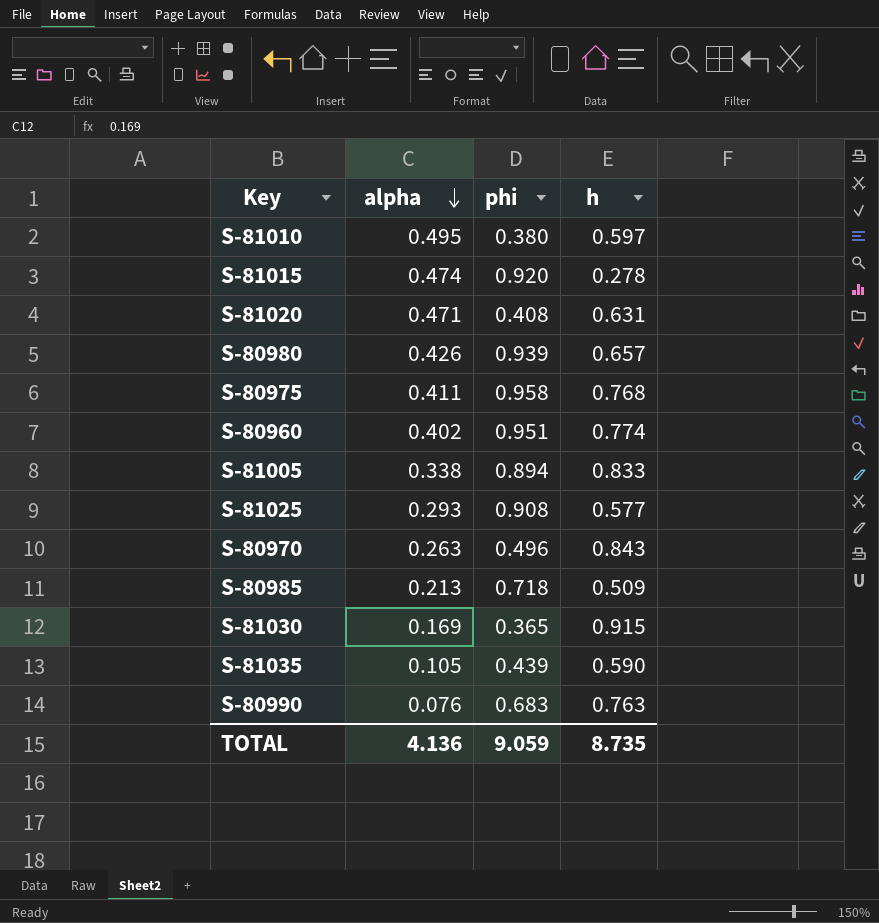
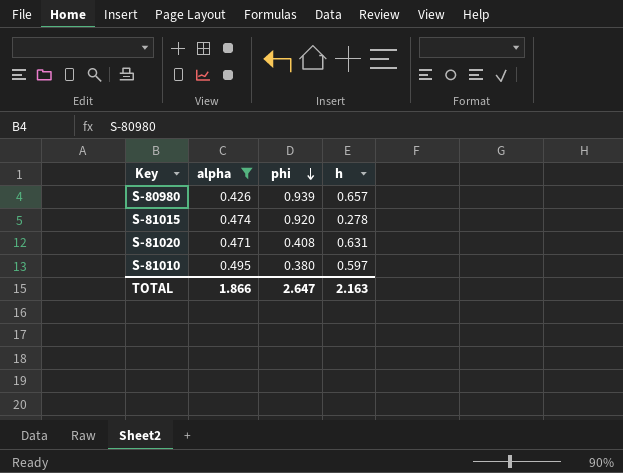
filter: none -> alpha >= 0.426
row order: alpha descending -> phi descending
TOTAL | alpha: 4.136 -> 1.866
TOTAL | phi: 9.059 -> 2.647
TOTAL | h: 8.735 -> 2.163

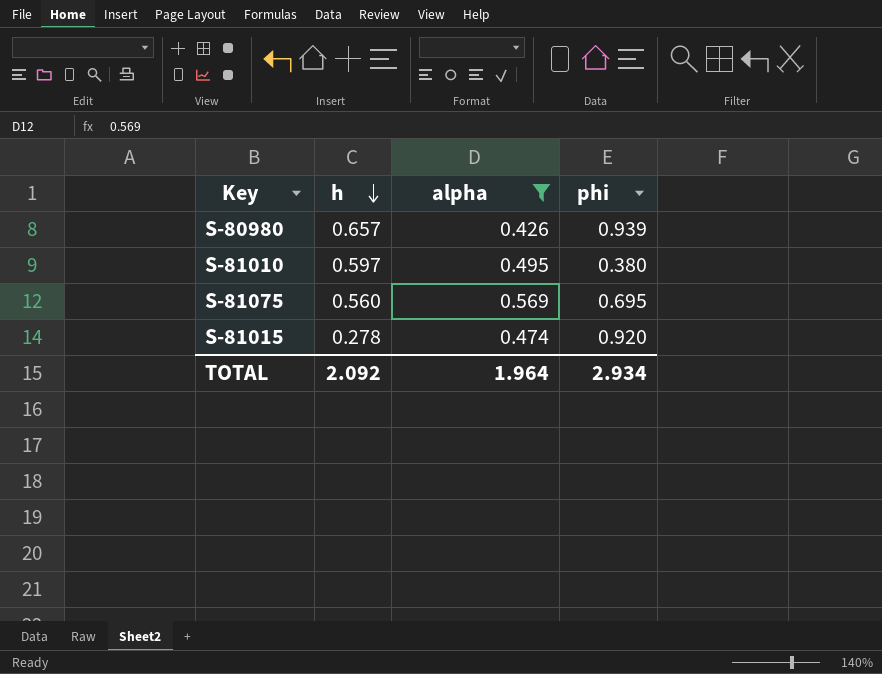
row order: phi descending -> h descending
column h | position: 4 -> 2
row S-81020: 0.471 | 0.408 | 0.631 -> none
row S-81075: none -> 0.560 | 0.569 | 0.695
TOTAL | h: 2.163 -> 2.092
TOTAL | alpha: 1.866 -> 1.964
TOTAL | phi: 2.647 -> 2.934

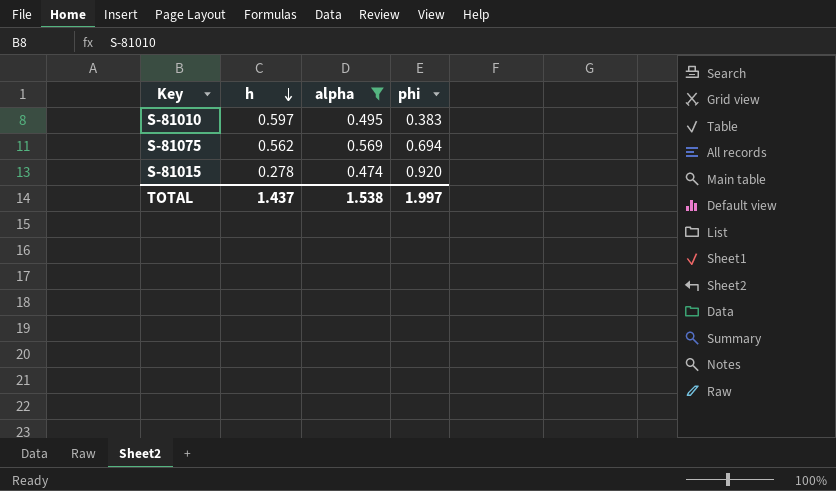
row S-80980: 0.657 | 0.426 | 0.939 -> none
S-81010 | phi: 0.380 -> 0.383
S-81075 | h: 0.560 -> 0.562
S-81075 | phi: 0.695 -> 0.694
TOTAL | h: 2.092 -> 1.437
TOTAL | alpha: 1.964 -> 1.538
TOTAL | phi: 2.934 -> 1.997

